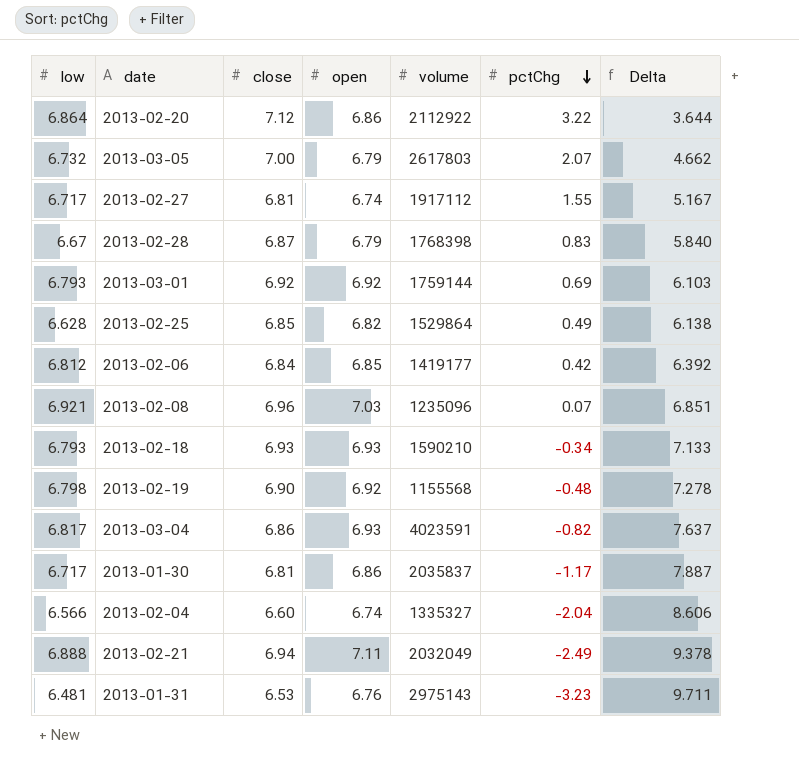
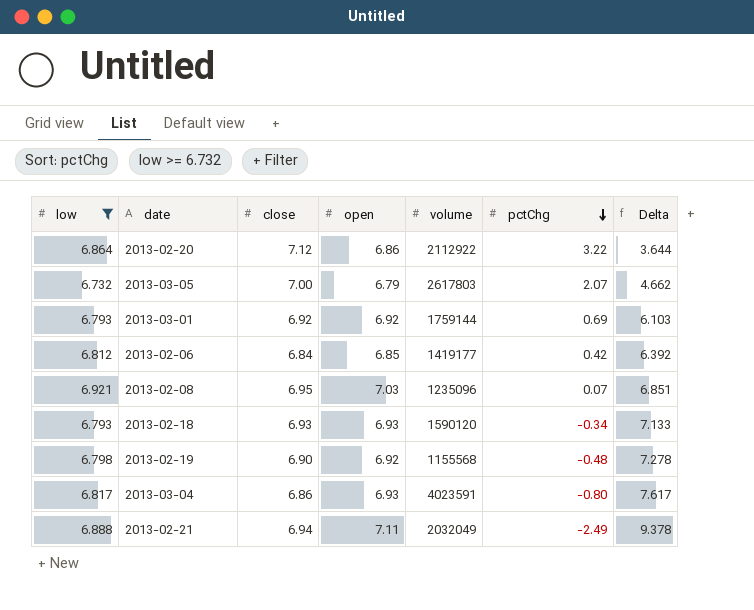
filter: none -> low >= 6.732
2013-02-08 | close: 6.96 -> 6.95
2013-02-18 | volume: 1590210 -> 1590120
2013-03-04 | pctChg: -0.82 -> -0.80
2013-03-04 | Delta: 7.637 -> 7.617

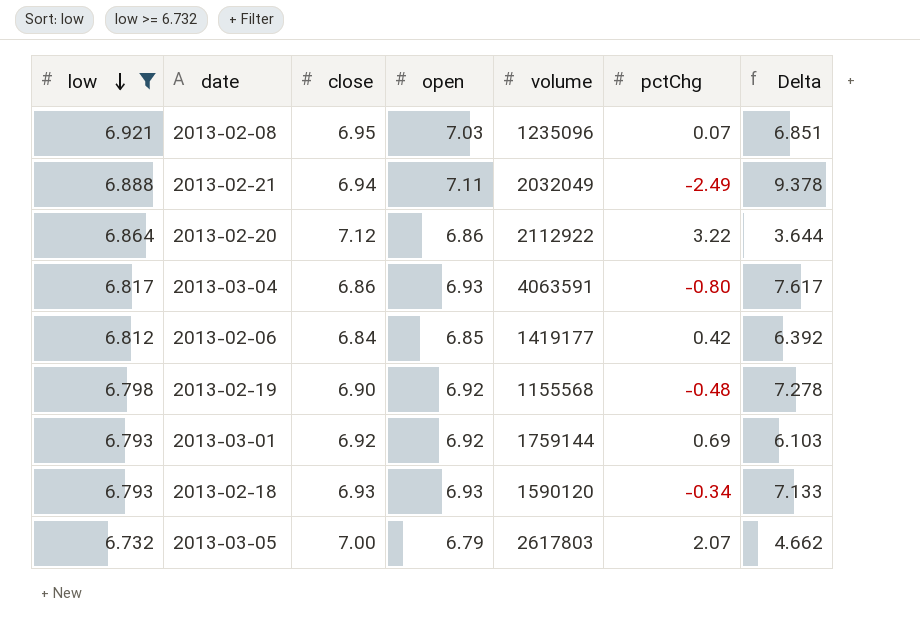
row order: pctChg descending -> low descending
2013-03-04 | volume: 4023591 -> 4063591

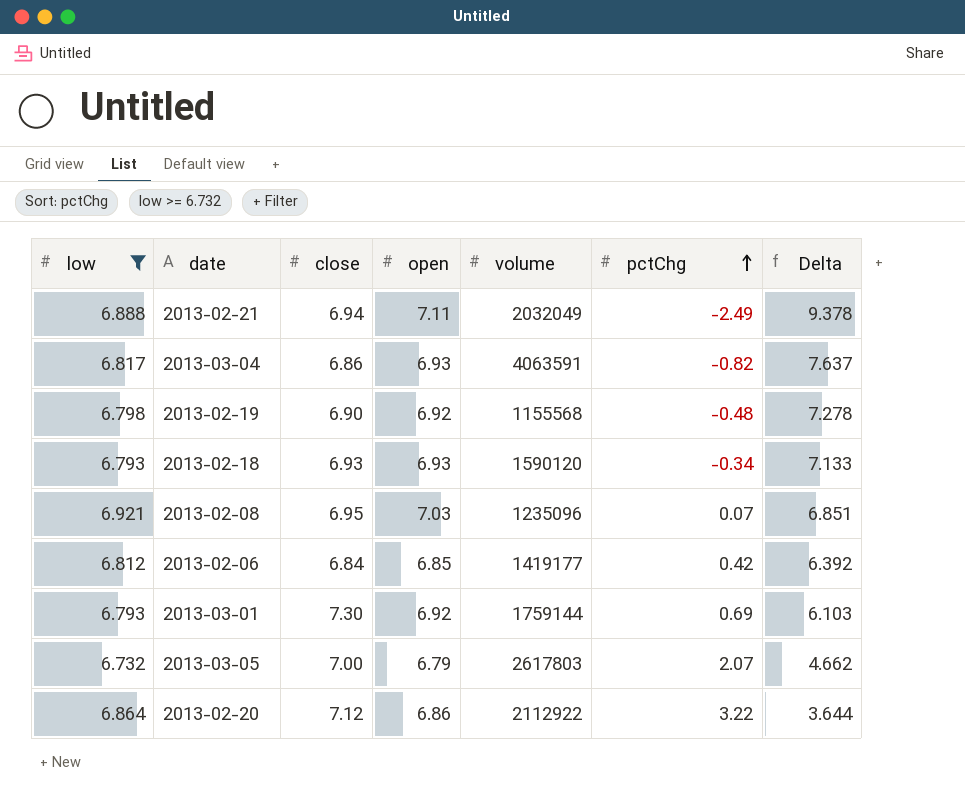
row order: low descending -> pctChg ascending
2013-03-04 | pctChg: -0.80 -> -0.82
2013-03-04 | Delta: 7.617 -> 7.637
2013-03-01 | close: 6.92 -> 7.30

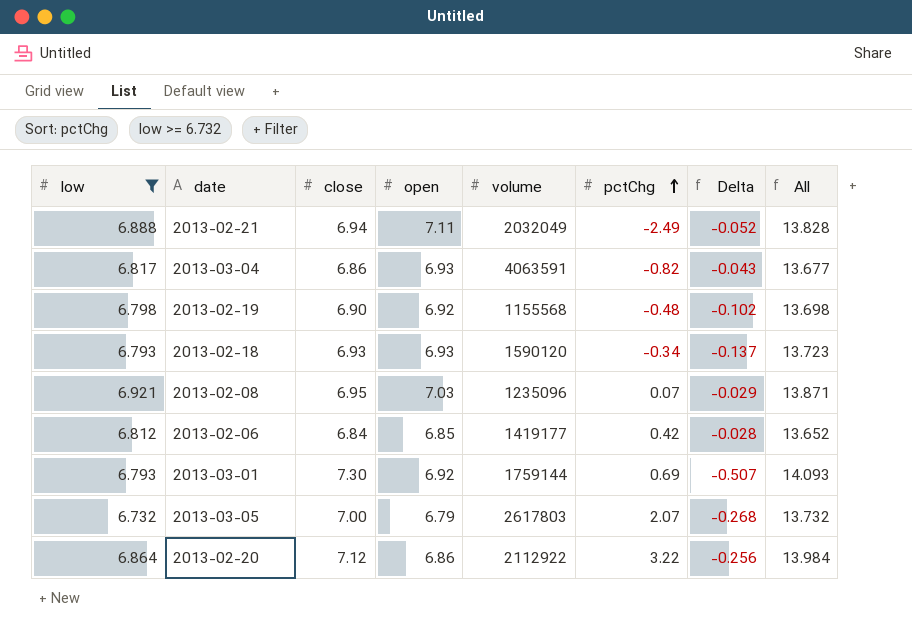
column Delta | formula: [low] - [pctChg] -> [low] - [close]
column All | formula: none -> [low] + [close]

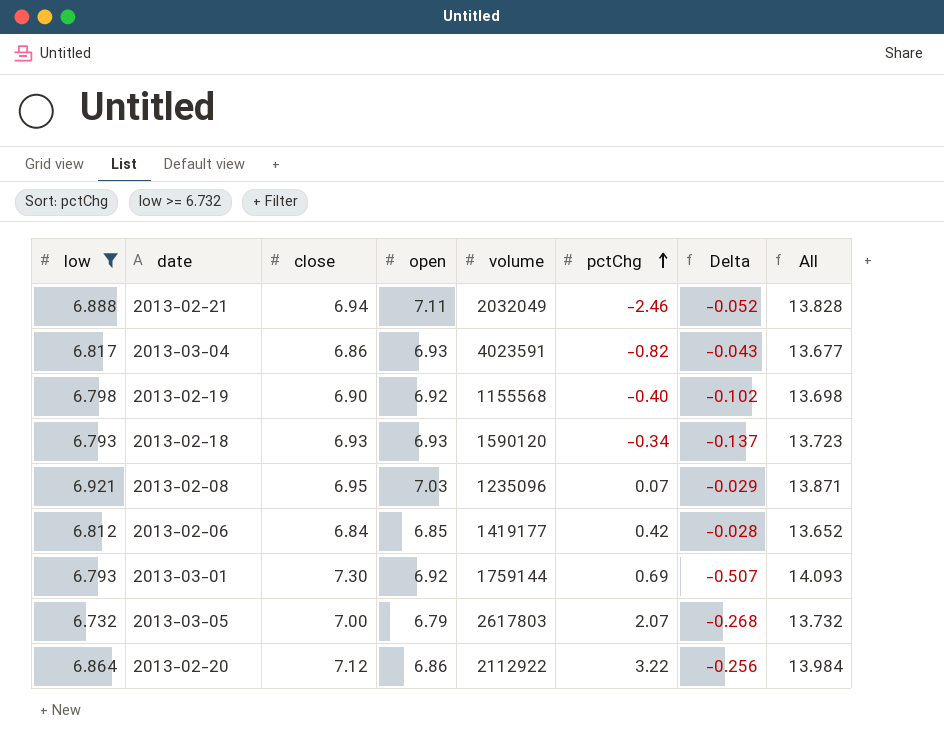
2013-02-21 | pctChg: -2.49 -> -2.46
2013-03-04 | volume: 4063591 -> 4023591
2013-02-19 | pctChg: -0.48 -> -0.40

